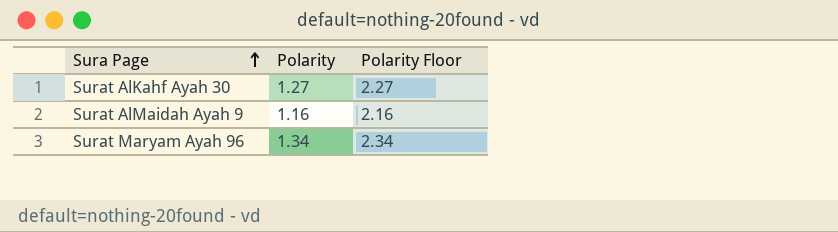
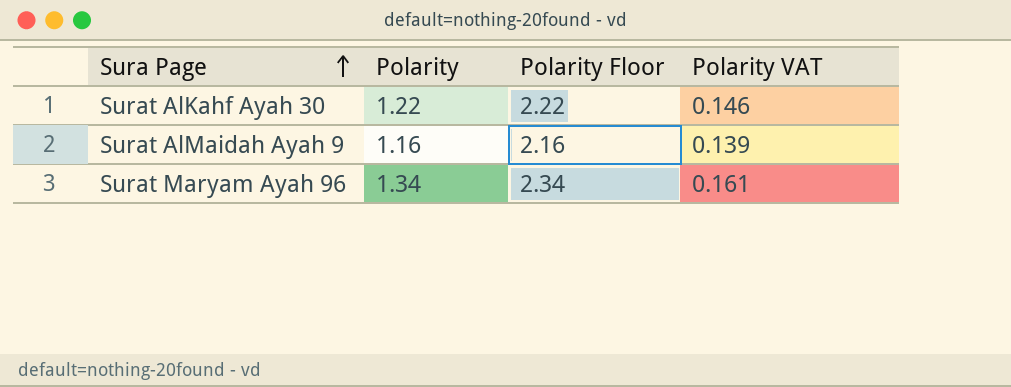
column Polarity VAT | formula: none -> [Polarity] * 0.12
Surat AlKahf Ayah 30 | Polarity: 1.27 -> 1.22
Surat AlKahf Ayah 30 | Polarity Floor: 2.27 -> 2.22

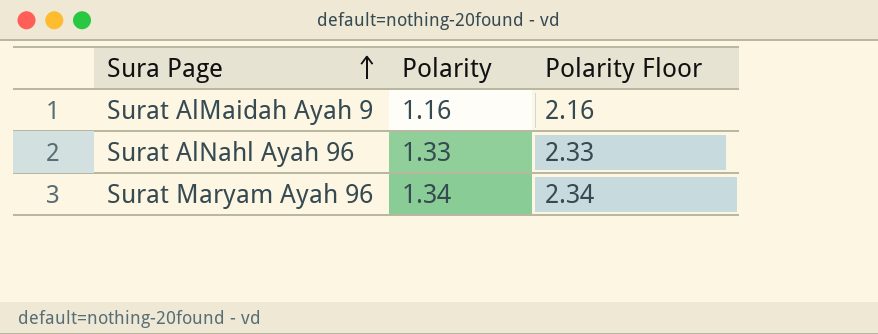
column Polarity VAT | formula: [Polarity] * 0.12 -> none
row Surat AlKahf Ayah 30: 1.22 | 2.22 | 0.146 -> none
row Surat AlNahl Ayah 96: none -> 1.33 | 2.33

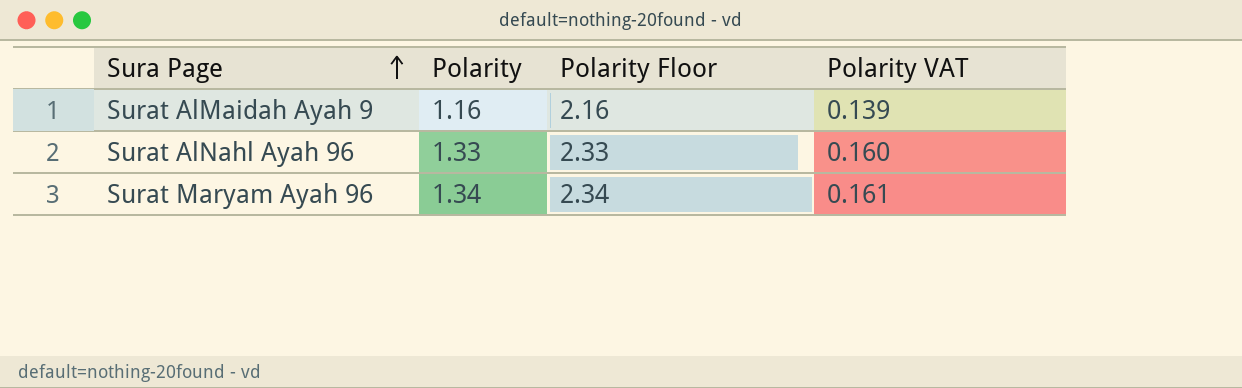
column Polarity VAT | formula: none -> [Polarity] * 0.12

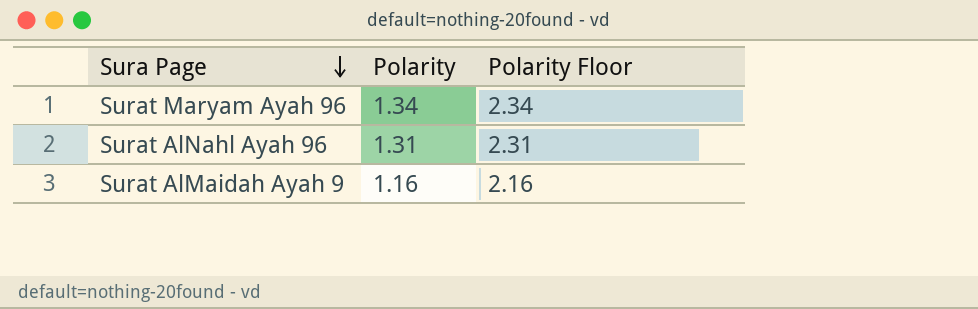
row order: Sura Page ascending -> Sura Page descending
column Polarity VAT | formula: [Polarity] * 0.12 -> none
Surat AlNahl Ayah 96 | Polarity: 1.33 -> 1.31
Surat AlNahl Ayah 96 | Polarity Floor: 2.33 -> 2.31

